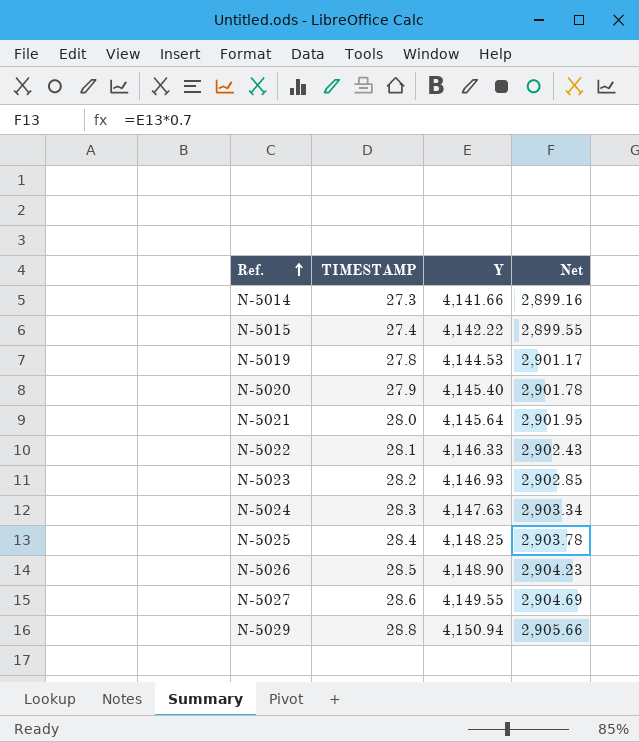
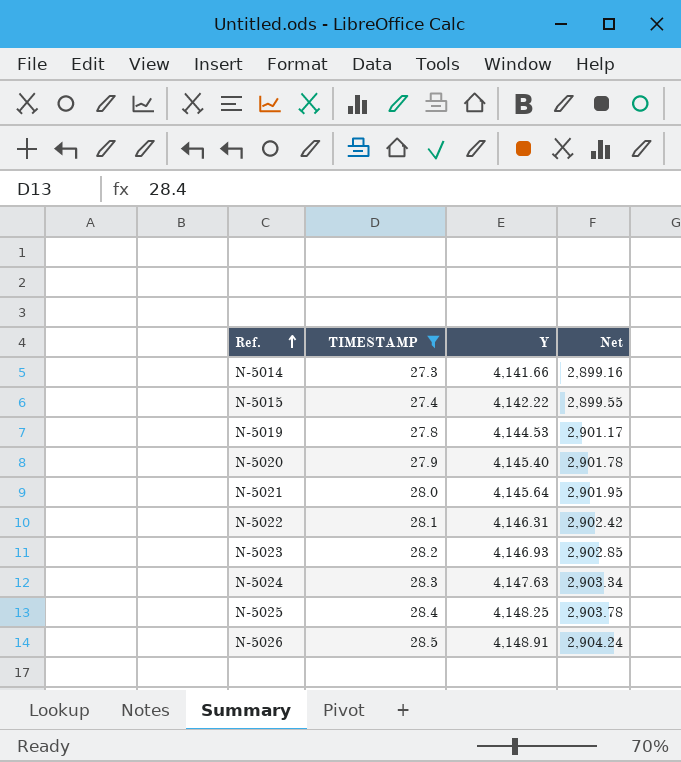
filter: none -> TIMESTAMP <= 28.5
N-5022 | Y: 4,146.33 -> 4,146.31
N-5022 | Net: 2,902.43 -> 2,902.42
N-5026 | Y: 4,148.90 -> 4,148.91
N-5026 | Net: 2,904.23 -> 2,904.24

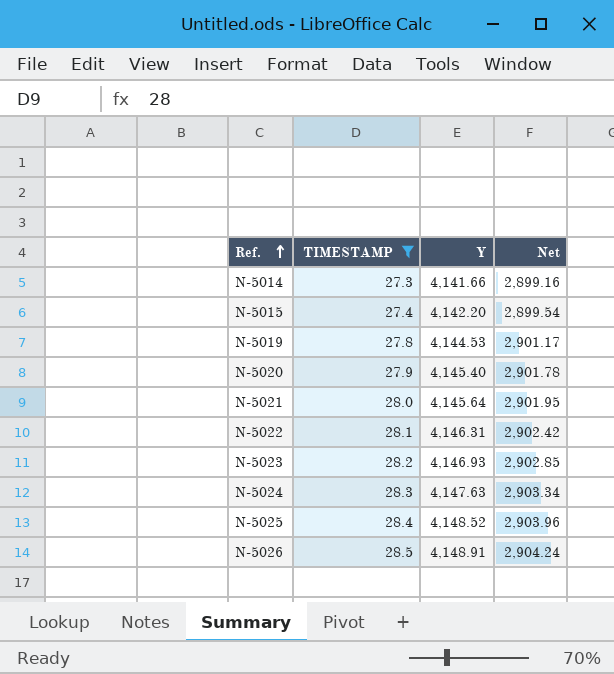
N-5015 | Y: 4,142.22 -> 4,142.20
N-5015 | Net: 2,899.55 -> 2,899.54
N-5025 | Y: 4,148.25 -> 4,148.52
N-5025 | Net: 2,903.78 -> 2,903.96

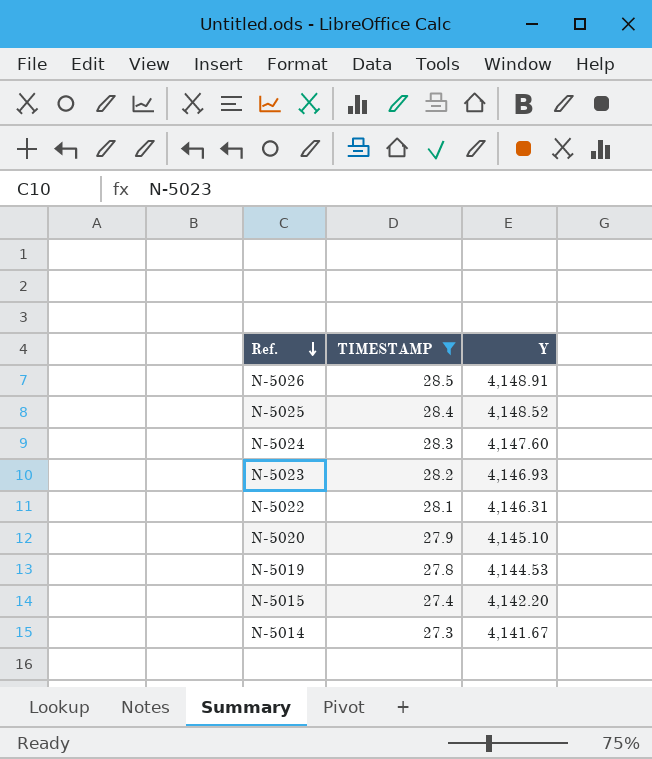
row order: Ref. ascending -> Ref. descending
column Net | formula: [Y] * 0.7 -> none
row N-5021: 28.0 | 4,145.64 | 2,901.95 -> none
N-5024 | Y: 4,147.63 -> 4,147.60
N-5020 | Y: 4,145.40 -> 4,145.10
N-5014 | Y: 4,141.66 -> 4,141.67

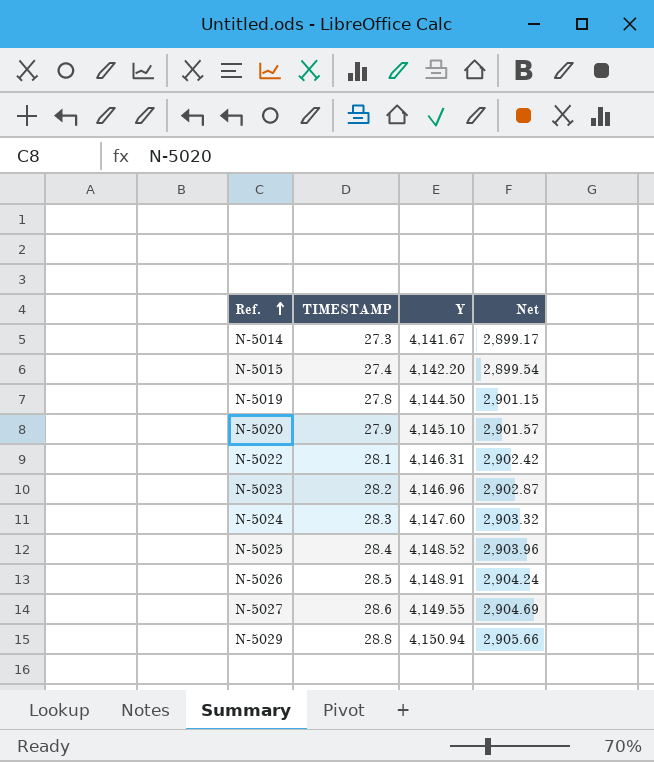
filter: TIMESTAMP <= 28.5 -> none
row order: Ref. descending -> Ref. ascending
column Net | formula: none -> [Y] * 0.7
N-5019 | Y: 4,144.53 -> 4,144.50
N-5023 | Y: 4,146.93 -> 4,146.96

